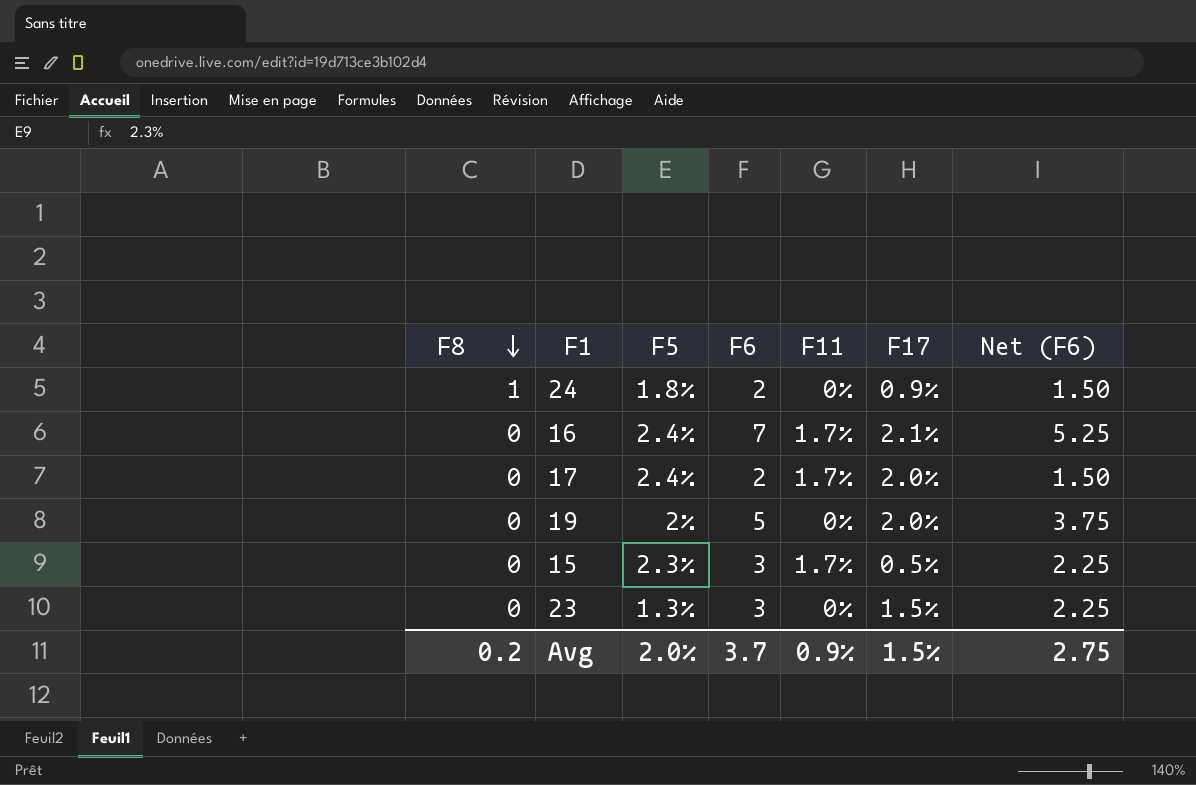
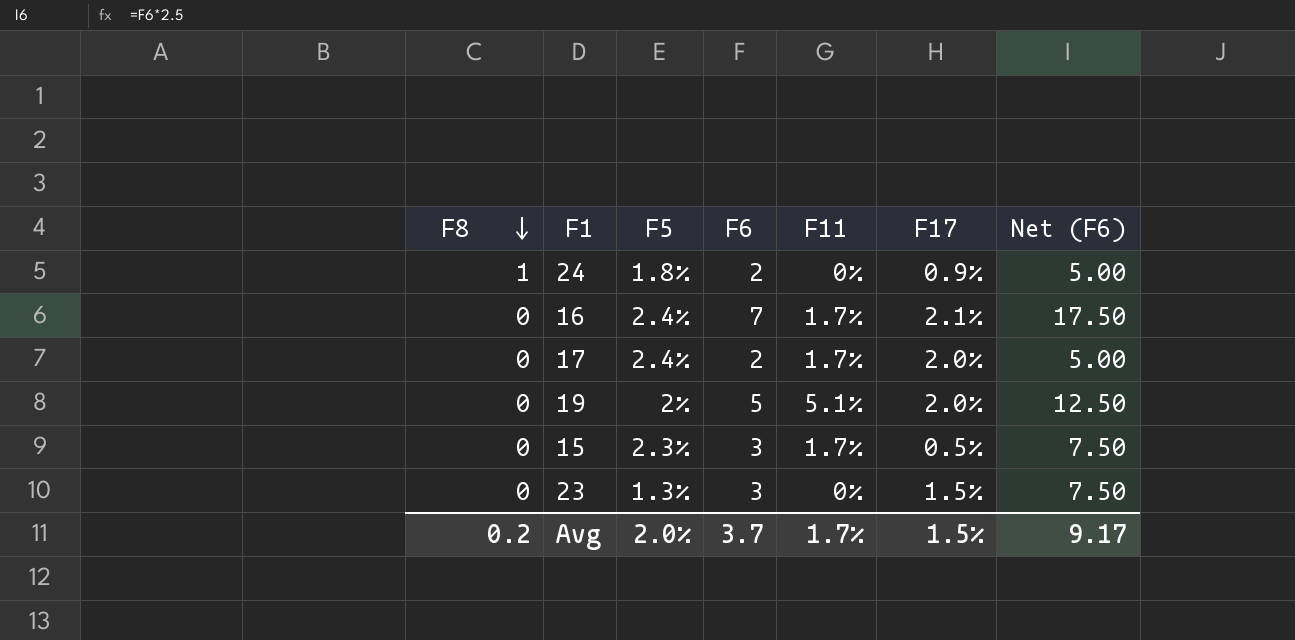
column Net (F6) | formula: [F6] * 0.75 -> [F6] * 2.5
19 | F11: 0% -> 5.1%
Avg | F11: 0.9% -> 1.7%
Avg | Net (F6): 2.75 -> 9.17

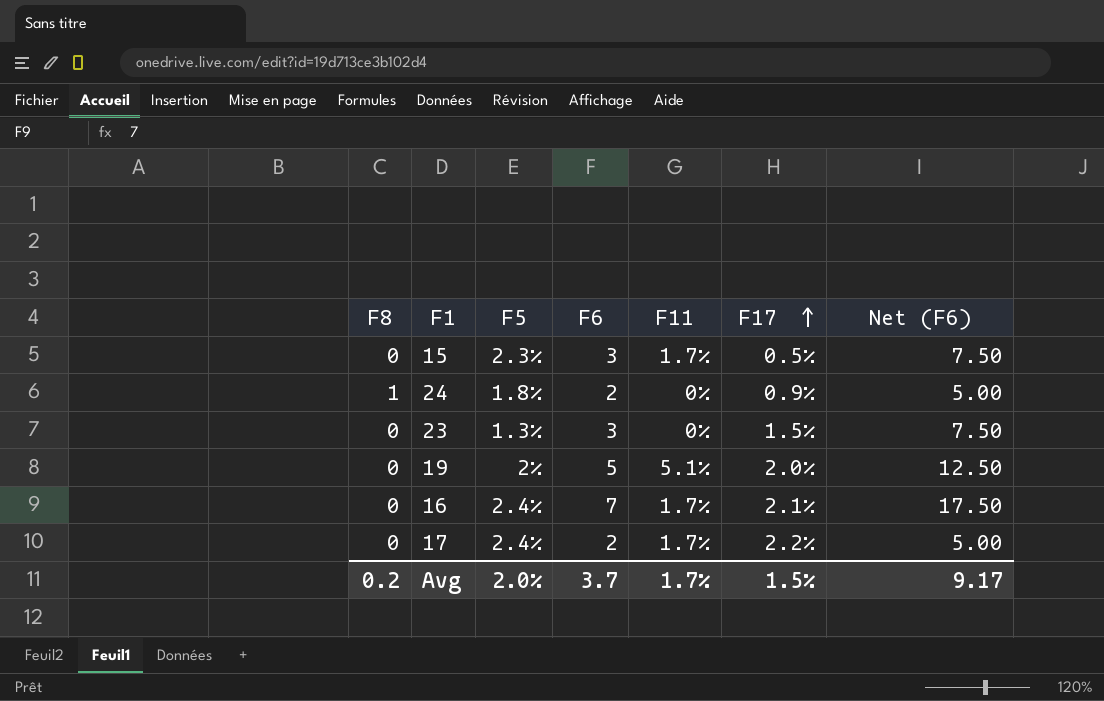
row order: F8 descending -> F17 ascending
17 | F17: 2.0% -> 2.2%

